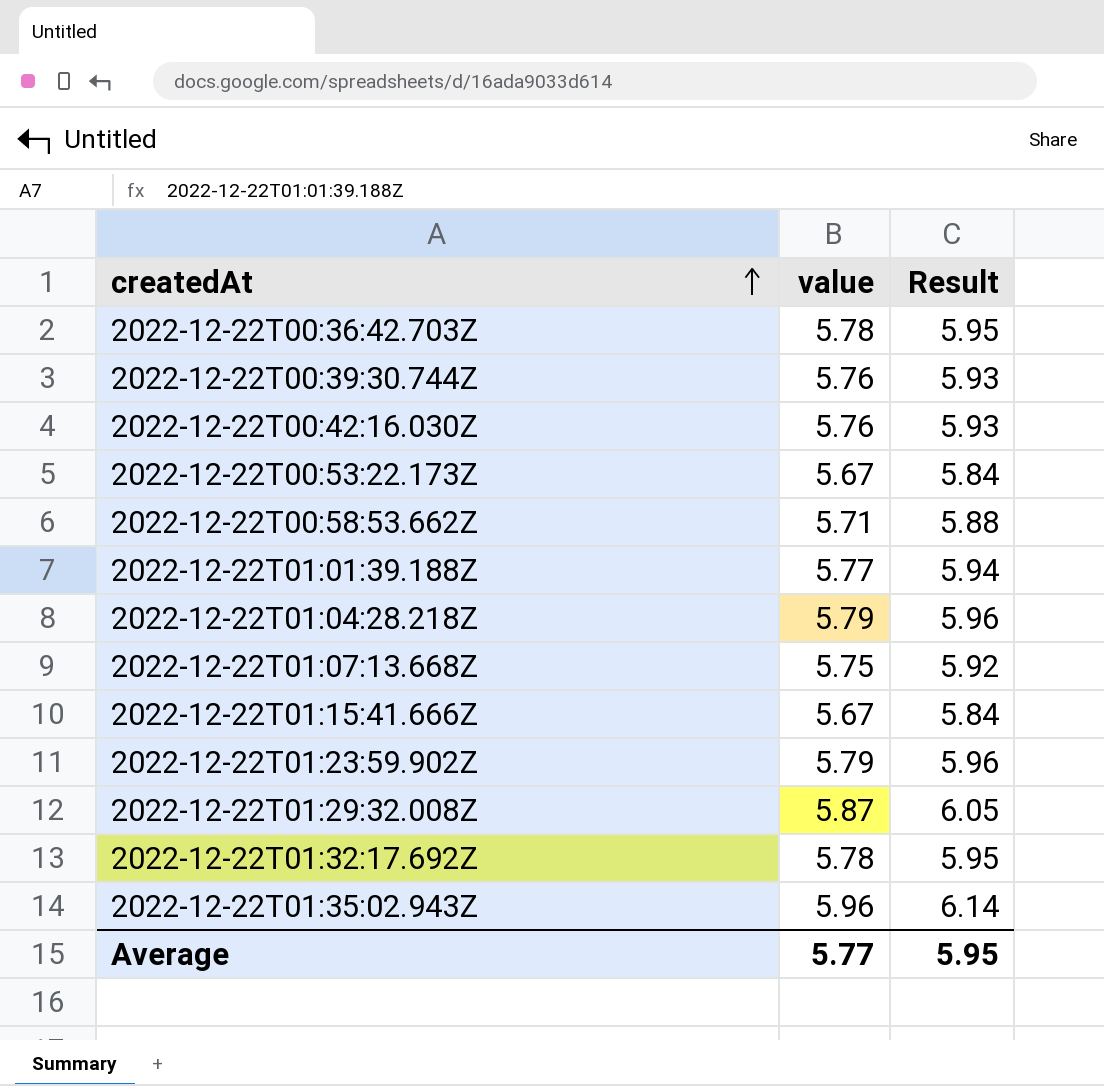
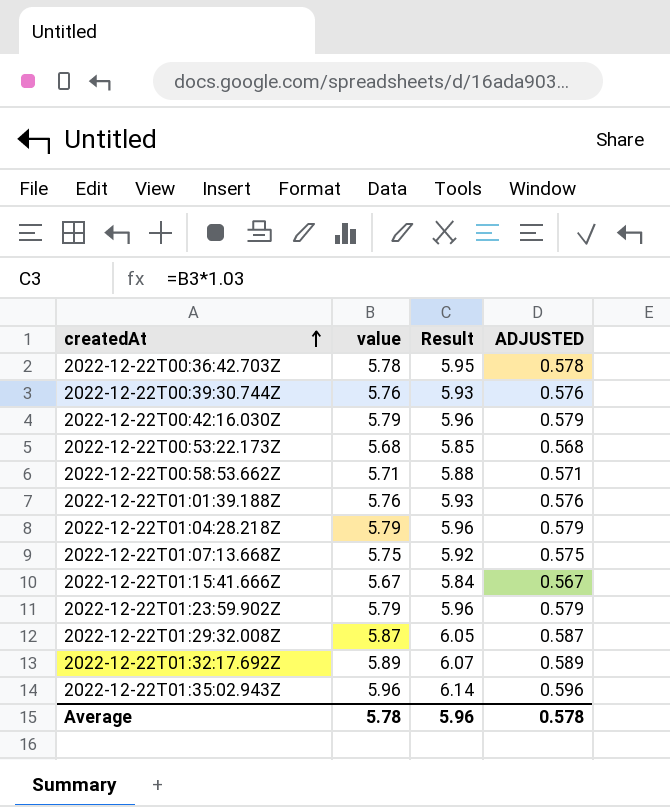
column ADJUSTED | formula: none -> [value] * 0.1
2022-12-22T00:42:16.030Z | value: 5.76 -> 5.79
2022-12-22T00:42:16.030Z | Result: 5.93 -> 5.96
2022-12-22T00:53:22.173Z | value: 5.67 -> 5.68
2022-12-22T00:53:22.173Z | Result: 5.84 -> 5.85
2022-12-22T01:01:39.188Z | value: 5.77 -> 5.76
2022-12-22T01:01:39.188Z | Result: 5.94 -> 5.93
2022-12-22T01:32:17.692Z | value: 5.78 -> 5.89
2022-12-22T01:32:17.692Z | Result: 5.95 -> 6.07
Average | value: 5.77 -> 5.78
Average | Result: 5.95 -> 5.96

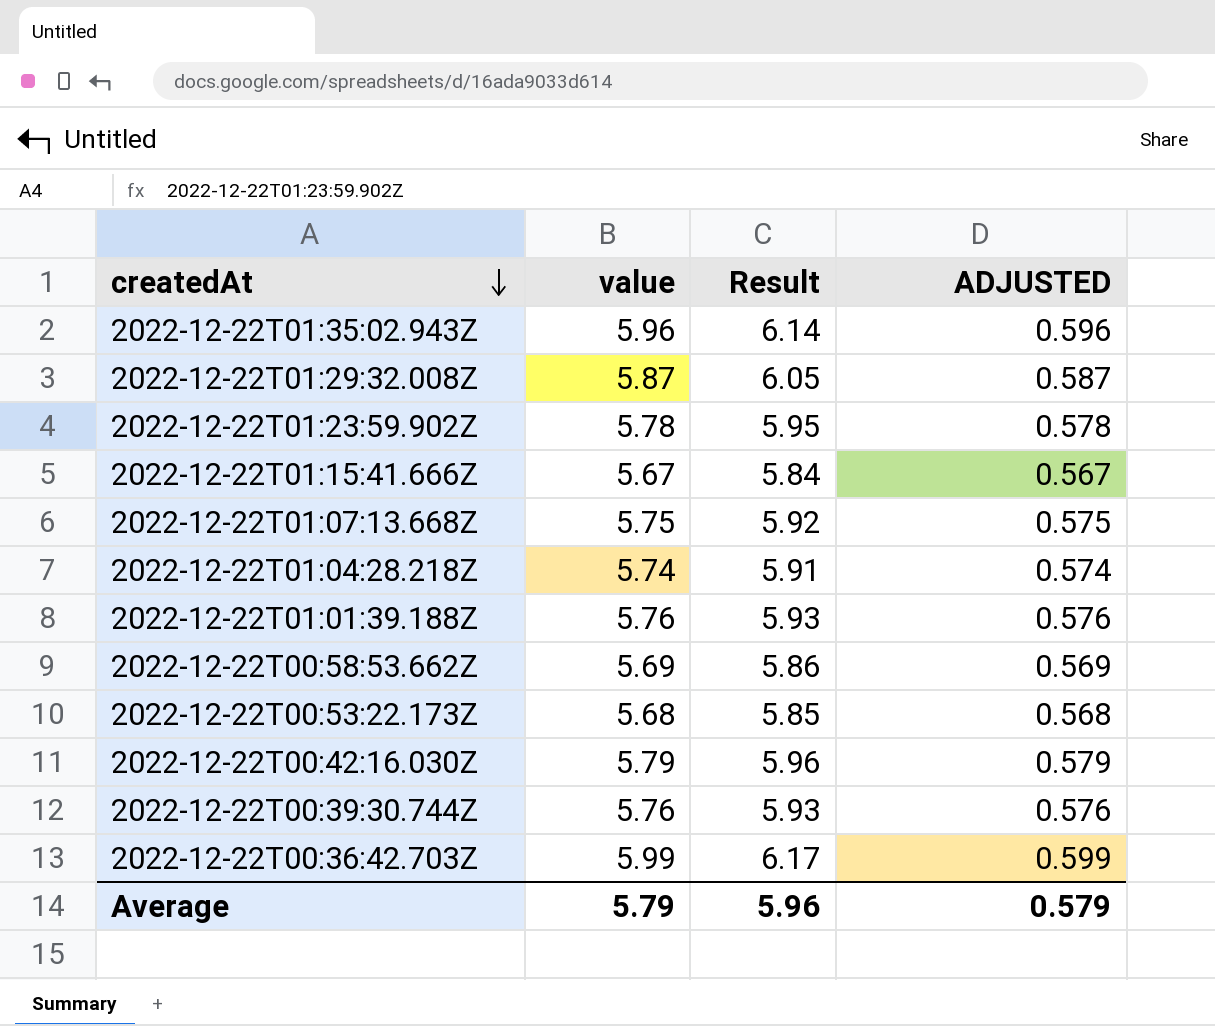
row order: createdAt ascending -> createdAt descending
row 2022-12-22T01:32:17.692Z: 5.89 | 6.07 | 0.589 -> none
2022-12-22T01:23:59.902Z | value: 5.79 -> 5.78
2022-12-22T01:23:59.902Z | Result: 5.96 -> 5.95
2022-12-22T01:23:59.902Z | ADJUSTED: 0.579 -> 0.578
2022-12-22T01:04:28.218Z | value: 5.79 -> 5.74
2022-12-22T01:04:28.218Z | Result: 5.96 -> 5.91
2022-12-22T01:04:28.218Z | ADJUSTED: 0.579 -> 0.574
2022-12-22T00:58:53.662Z | value: 5.71 -> 5.69
2022-12-22T00:58:53.662Z | Result: 5.88 -> 5.86
2022-12-22T00:58:53.662Z | ADJUSTED: 0.571 -> 0.569
2022-12-22T00:36:42.703Z | value: 5.78 -> 5.99
2022-12-22T00:36:42.703Z | Result: 5.95 -> 6.17
2022-12-22T00:36:42.703Z | ADJUSTED: 0.578 -> 0.599
Average | value: 5.78 -> 5.79
Average | ADJUSTED: 0.578 -> 0.579

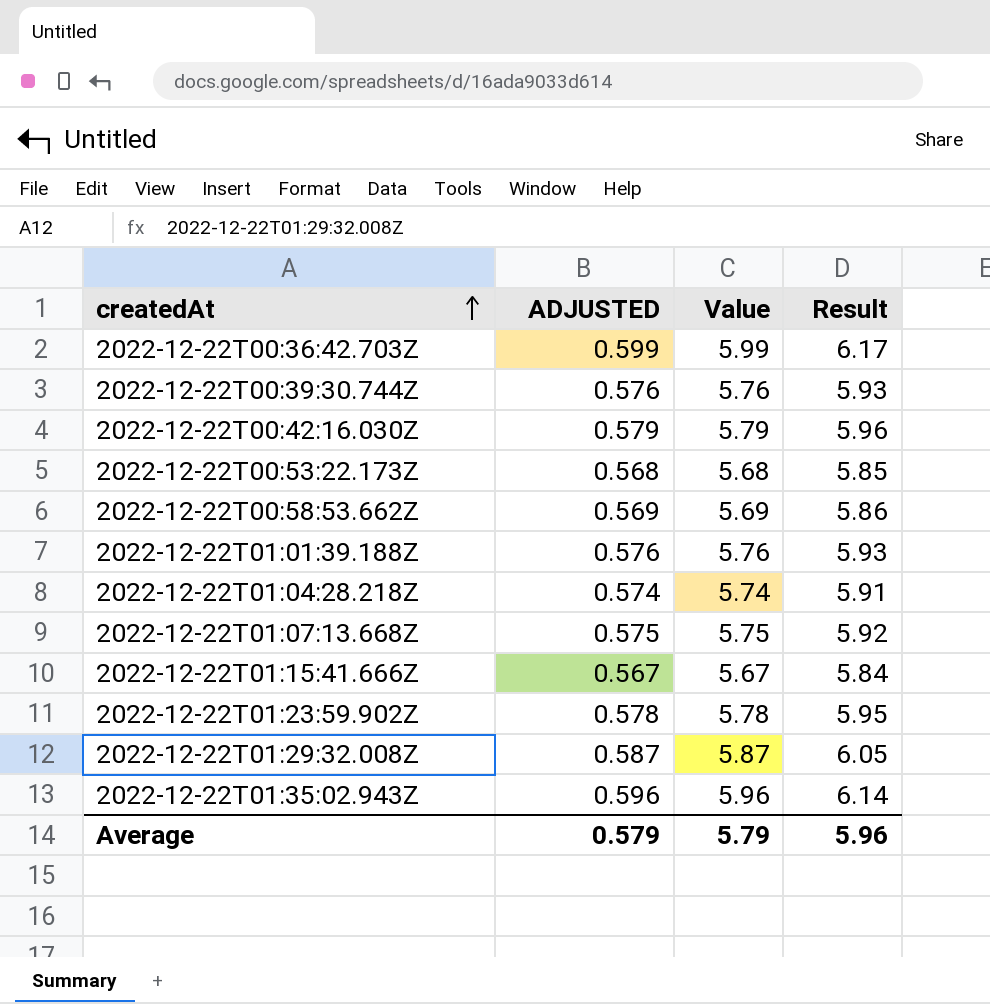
row order: createdAt descending -> createdAt ascending
column ADJUSTED | position: 4 -> 2
column name: value -> Value

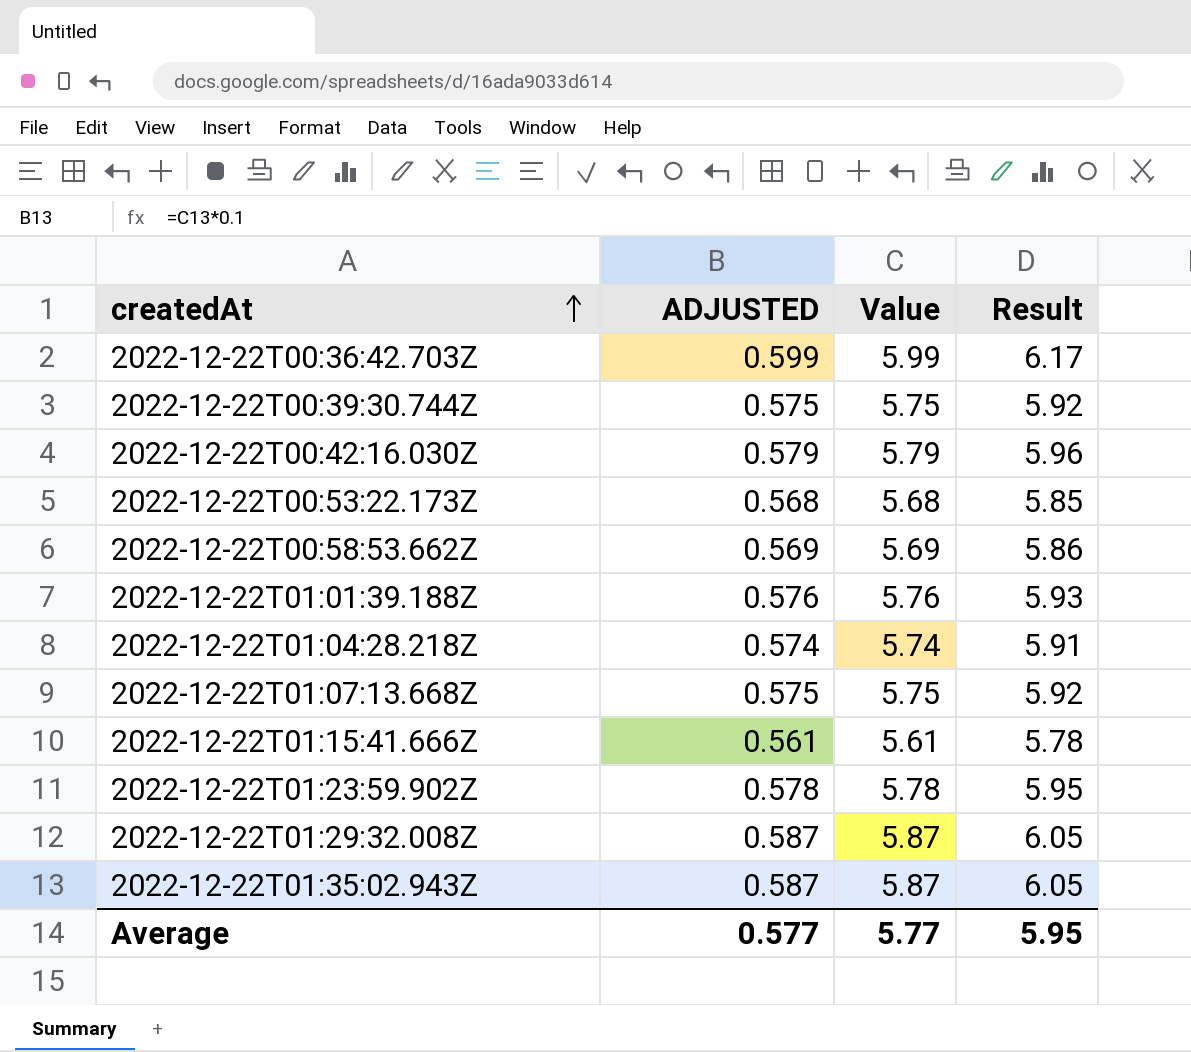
2022-12-22T00:39:30.744Z | ADJUSTED: 0.576 -> 0.575
2022-12-22T00:39:30.744Z | Value: 5.76 -> 5.75
2022-12-22T00:39:30.744Z | Result: 5.93 -> 5.92
2022-12-22T01:15:41.666Z | ADJUSTED: 0.567 -> 0.561
2022-12-22T01:15:41.666Z | Value: 5.67 -> 5.61
2022-12-22T01:15:41.666Z | Result: 5.84 -> 5.78
2022-12-22T01:35:02.943Z | ADJUSTED: 0.596 -> 0.587
2022-12-22T01:35:02.943Z | Value: 5.96 -> 5.87
2022-12-22T01:35:02.943Z | Result: 6.14 -> 6.05
Average | ADJUSTED: 0.579 -> 0.577
Average | Value: 5.79 -> 5.77
Average | Result: 5.96 -> 5.95

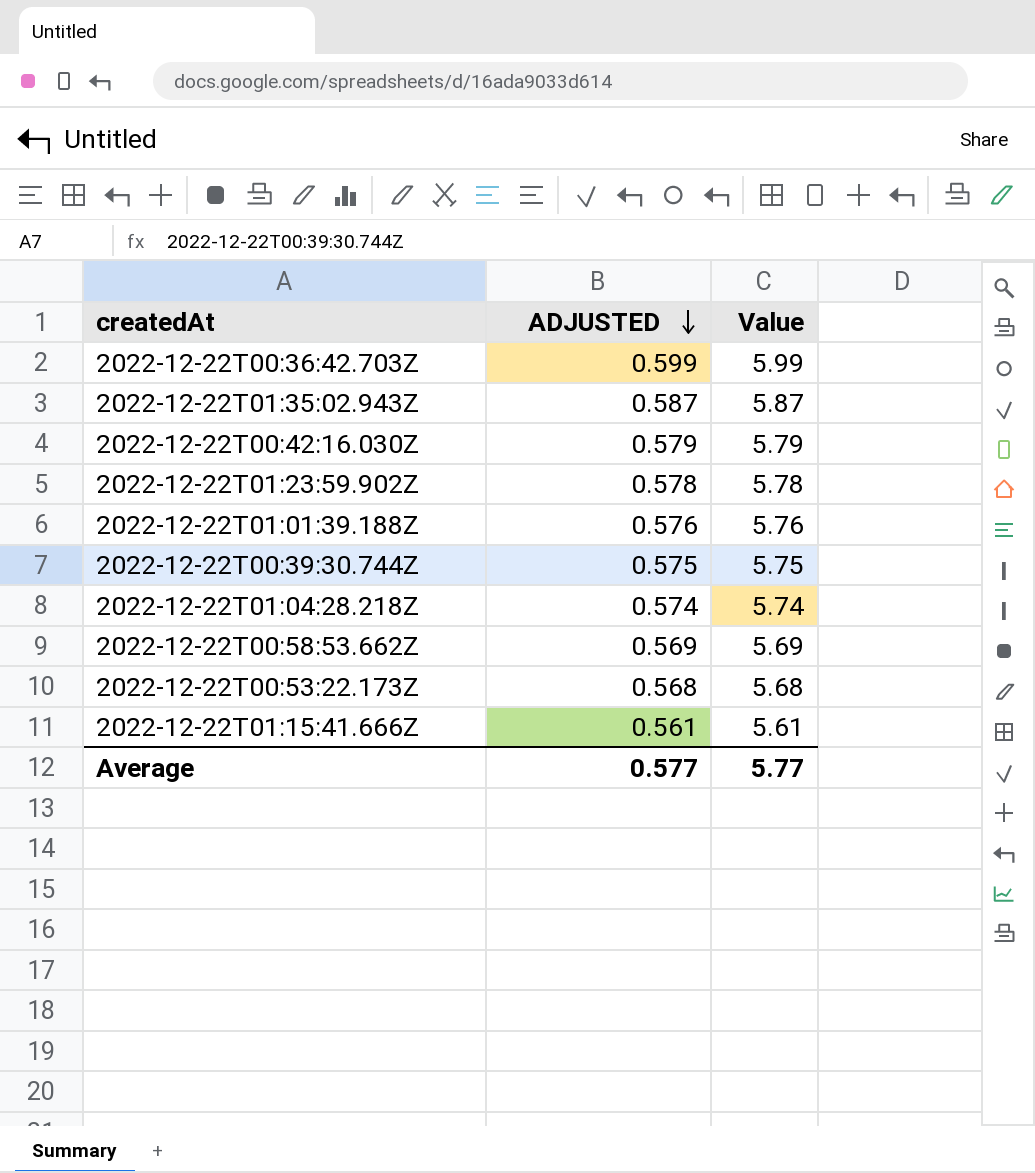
row order: createdAt ascending -> ADJUSTED descending
column Result | formula: [Value] * 1.03 -> none
row 2022-12-22T01:07:13.668Z: 0.575 | 5.75 | 5.92 -> none
row 2022-12-22T01:29:32.008Z: 0.587 | 5.87 | 6.05 -> none

